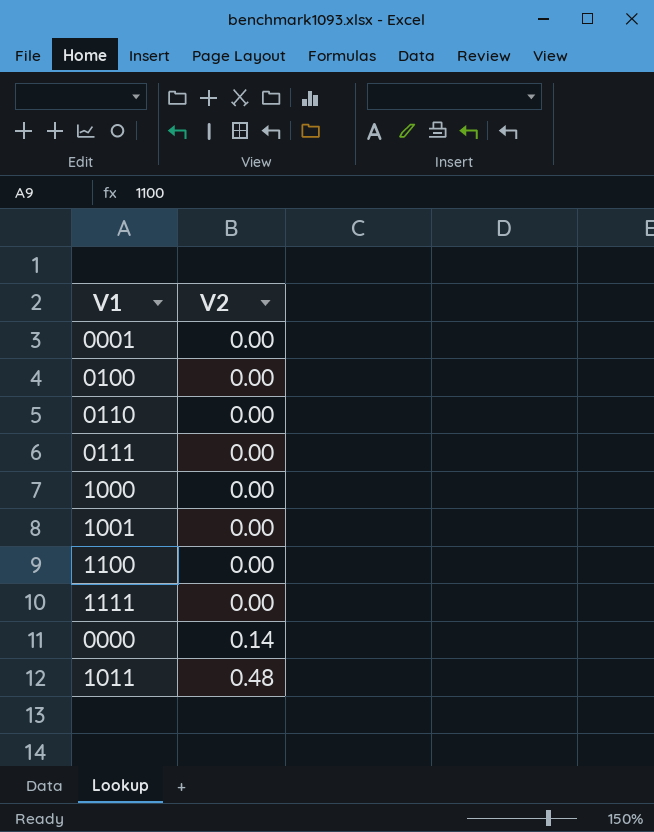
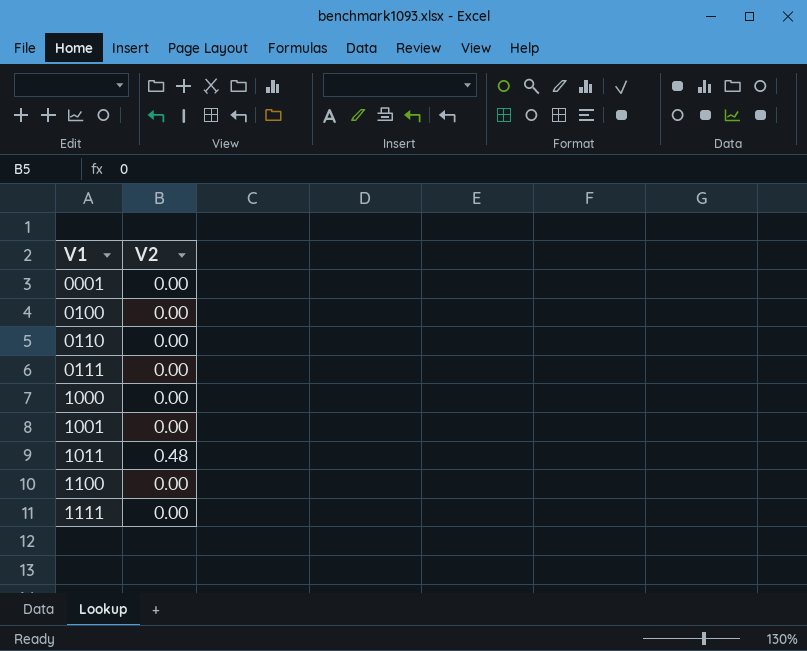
row order: V2 ascending -> V1 ascending
row 0000: 0.14 -> none

